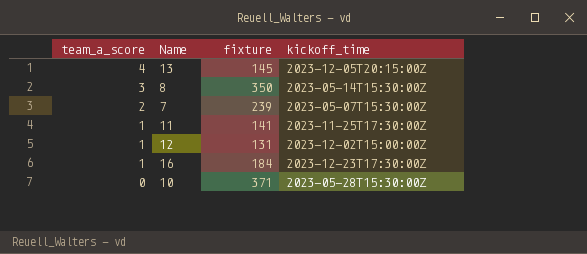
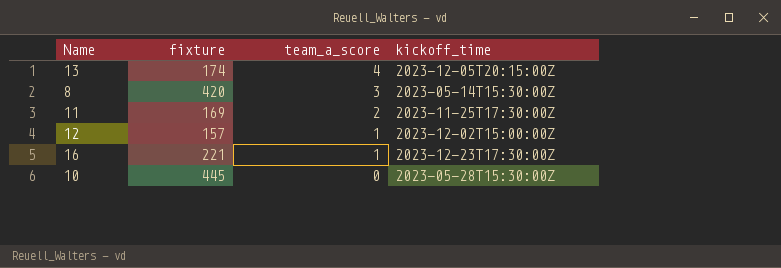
column team_a_score | position: 1 -> 3
row 7: 2 | 239 | 2023-05-07T15:30:00Z -> none
13 | fixture: 145 -> 174
8 | fixture: 350 -> 420
11 | fixture: 141 -> 169
11 | team_a_score: 1 -> 2
12 | fixture: 131 -> 157
16 | fixture: 184 -> 221
10 | fixture: 371 -> 445

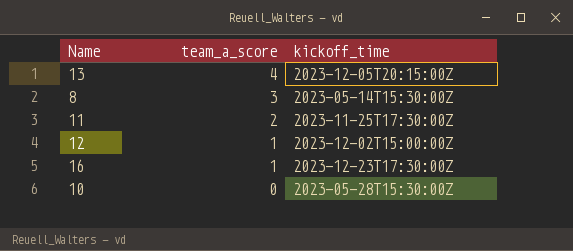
column fixture | position: 2 -> none

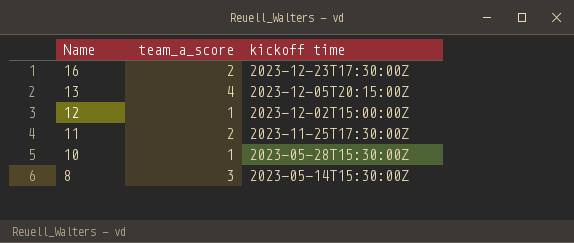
row order: team_a_score descending -> Name descending
column name: kickoff_time -> kickoff time
16 | team_a_score: 1 -> 2
10 | team_a_score: 0 -> 1

